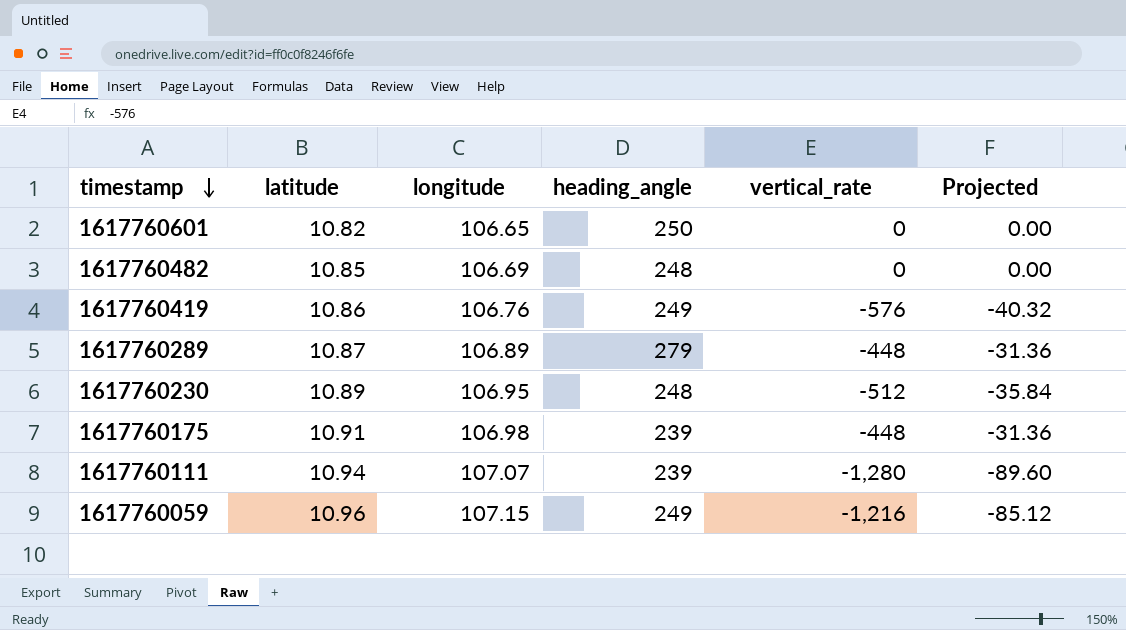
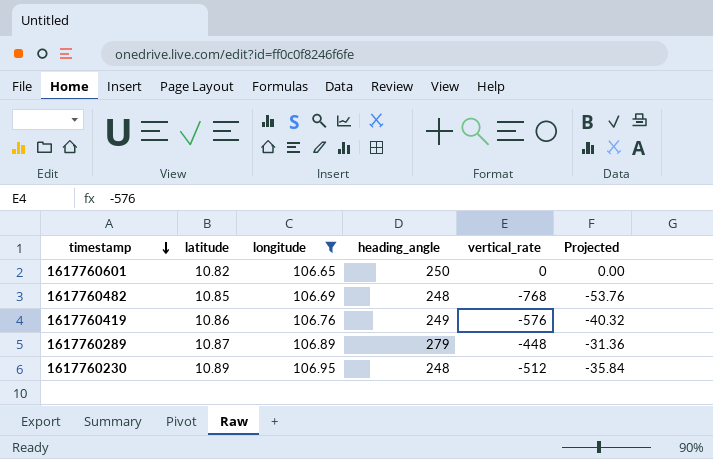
filter: none -> longitude <= 106.95
1617760482 | vertical_rate: 0 -> -768
1617760482 | Projected: 0.00 -> -53.76

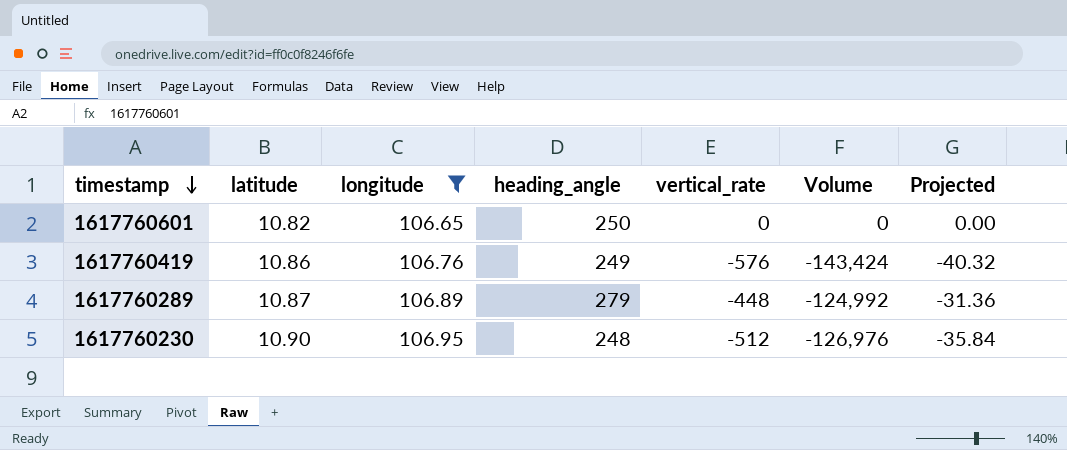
column Volume | formula: none -> [heading_angle] * [vertical_rate]
row 1617760482: 10.85 | 106.69 | 248 | -768 | -53.76 -> none
1617760230 | latitude: 10.89 -> 10.90

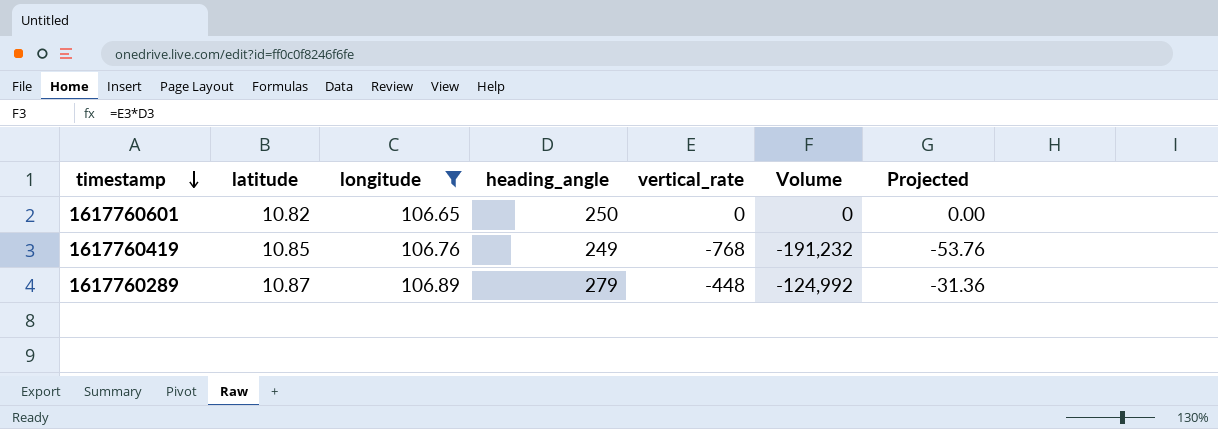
row 1617760230: 10.90 | 106.95 | 248 | -512 | -126,976 | -35.84 -> none
1617760419 | latitude: 10.86 -> 10.85
1617760419 | vertical_rate: -576 -> -768
1617760419 | Volume: -143,424 -> -191,232
1617760419 | Projected: -40.32 -> -53.76

